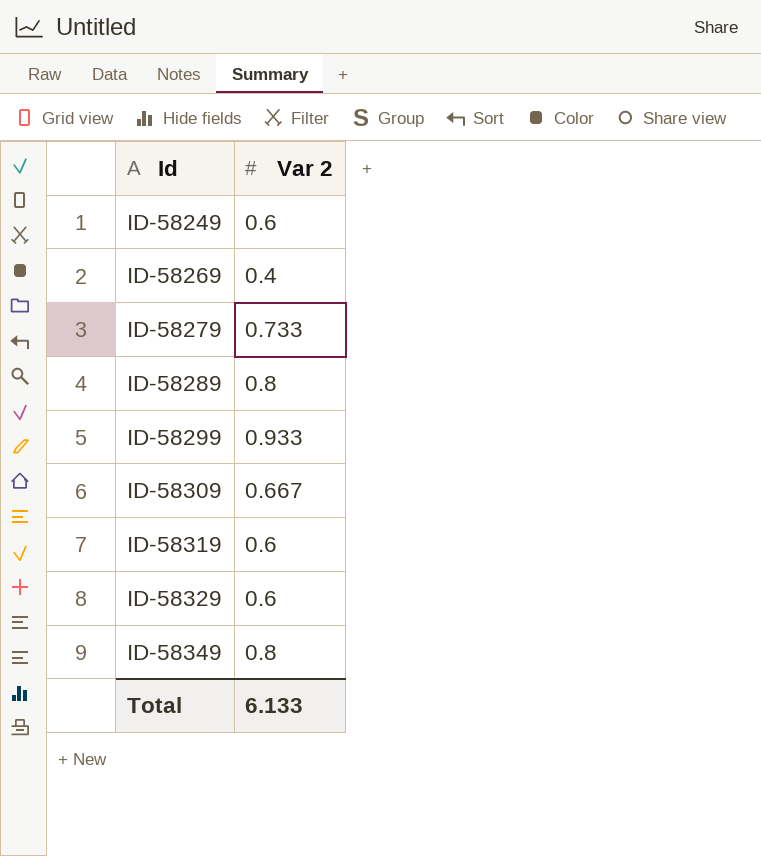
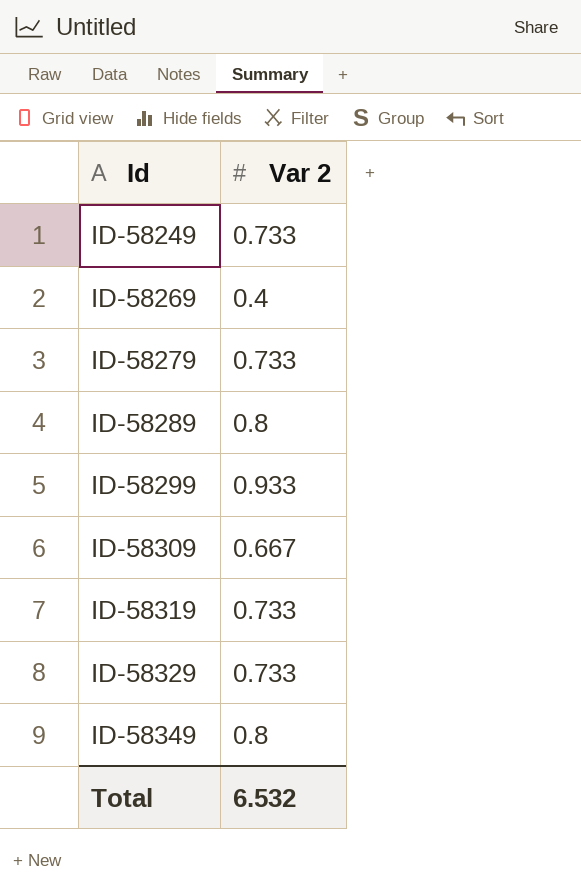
ID-58249 | Var 2: 0.6 -> 0.733
ID-58319 | Var 2: 0.6 -> 0.733
ID-58329 | Var 2: 0.6 -> 0.733
Total | Var 2: 6.133 -> 6.532

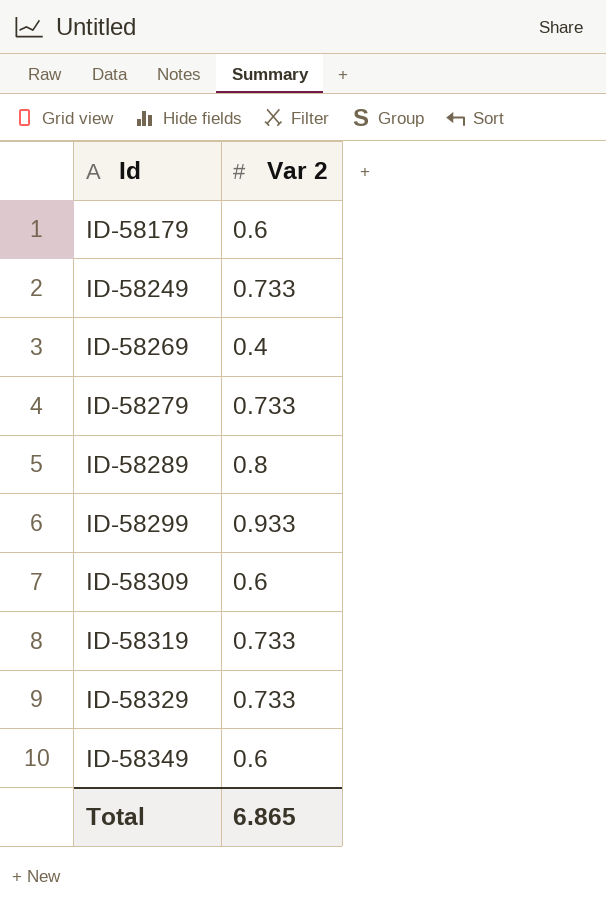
row ID-58179: none -> 0.6
ID-58309 | Var 2: 0.667 -> 0.6
ID-58349 | Var 2: 0.8 -> 0.6
Total | Var 2: 6.532 -> 6.865

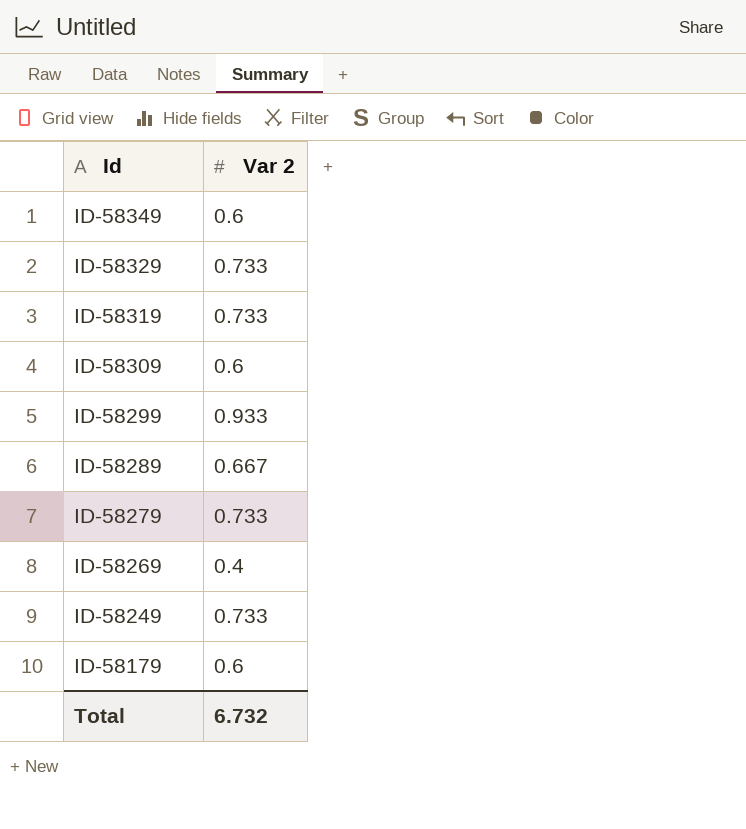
row order: Id ascending -> Id descending
ID-58289 | Var 2: 0.8 -> 0.667
Total | Var 2: 6.865 -> 6.732

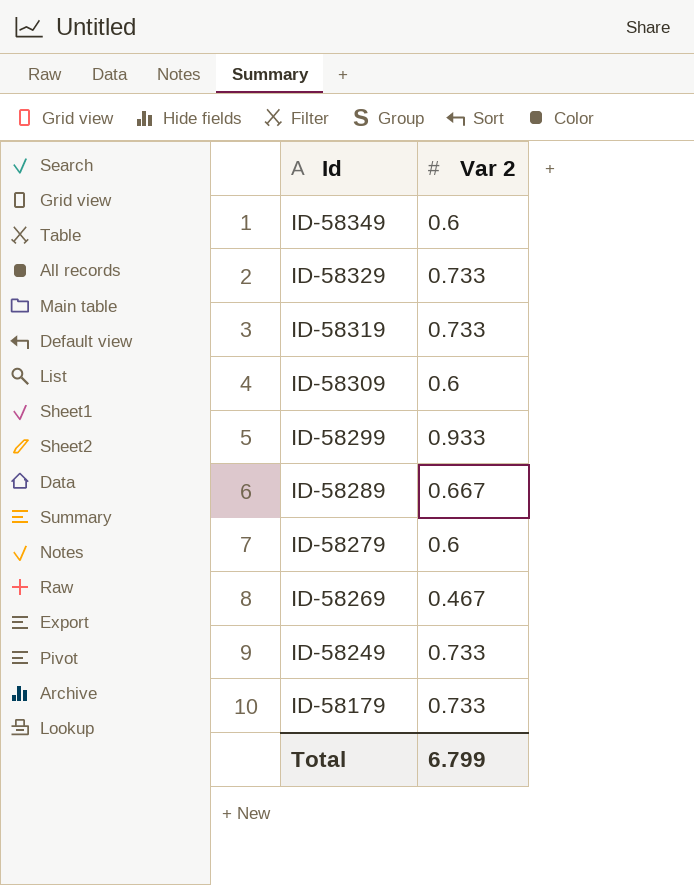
ID-58279 | Var 2: 0.733 -> 0.6
ID-58269 | Var 2: 0.4 -> 0.467
ID-58179 | Var 2: 0.6 -> 0.733
Total | Var 2: 6.732 -> 6.799

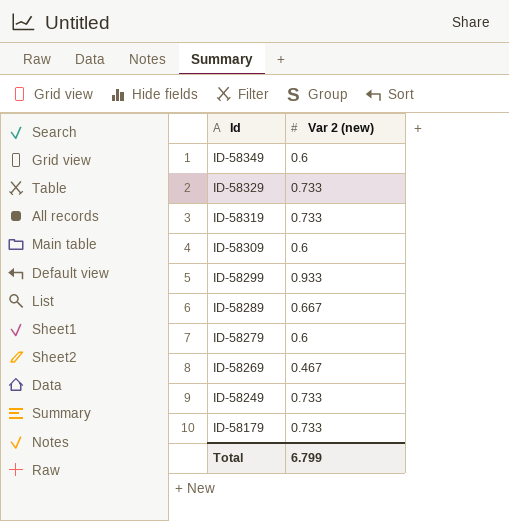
column name: Var 2 -> Var 2 (new)

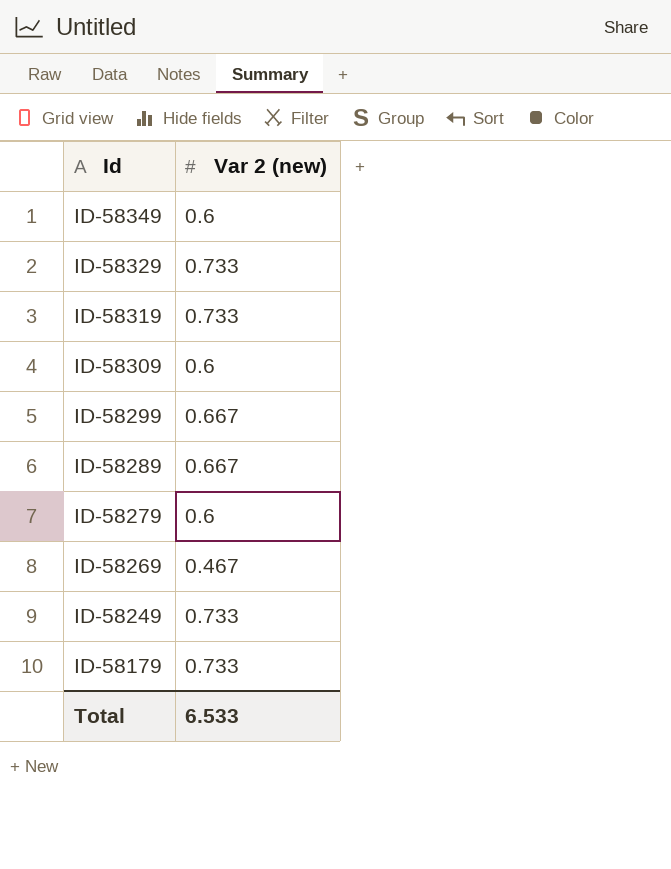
ID-58299 | Var 2 (new): 0.933 -> 0.667
Total | Var 2 (new): 6.799 -> 6.533

